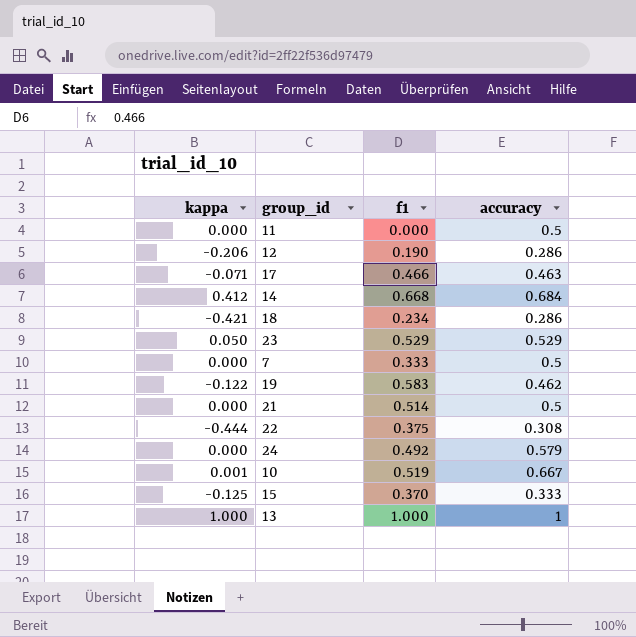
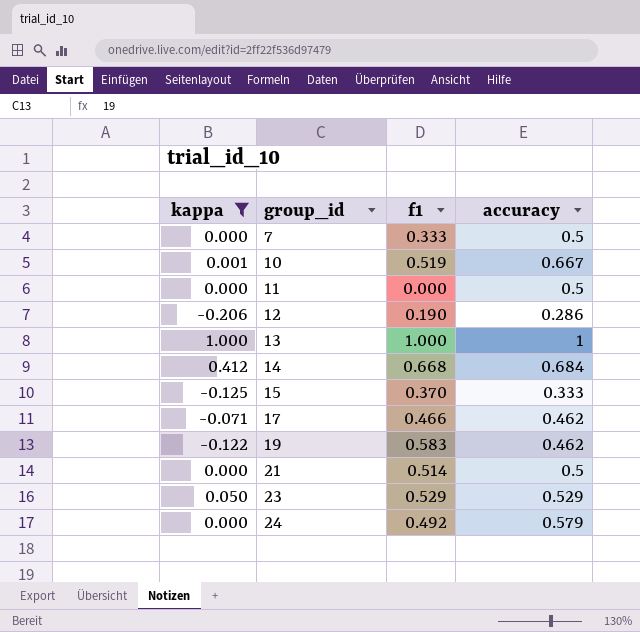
filter: none -> kappa >= -0.206
row order: none -> group_id ascending
17 | accuracy: 0.463 -> 0.462

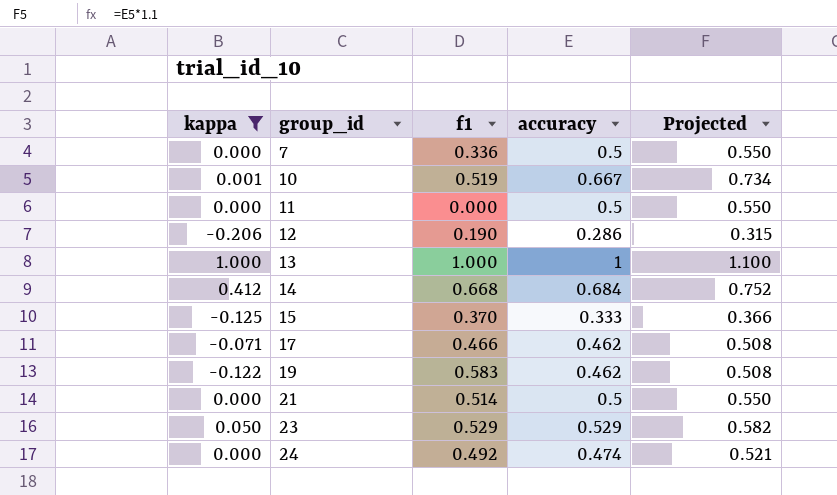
column Projected | formula: none -> [accuracy] * 1.1
7 | f1: 0.333 -> 0.336
24 | accuracy: 0.579 -> 0.474

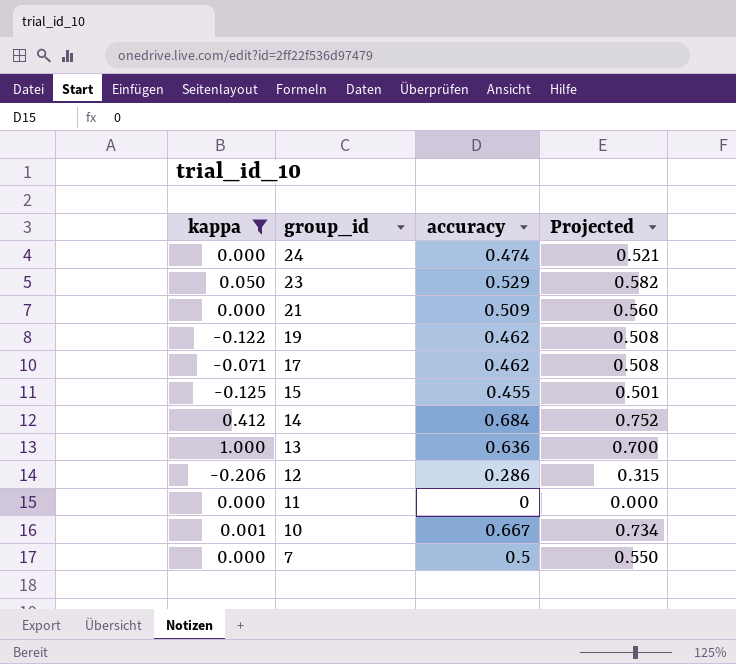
row order: group_id ascending -> group_id descending
column f1 | position: 3 -> none
21 | accuracy: 0.5 -> 0.509
21 | Projected: 0.550 -> 0.560
15 | accuracy: 0.333 -> 0.455
15 | Projected: 0.366 -> 0.501
13 | accuracy: 1 -> 0.636
13 | Projected: 1.100 -> 0.700
11 | accuracy: 0.5 -> 0
11 | Projected: 0.550 -> 0.000

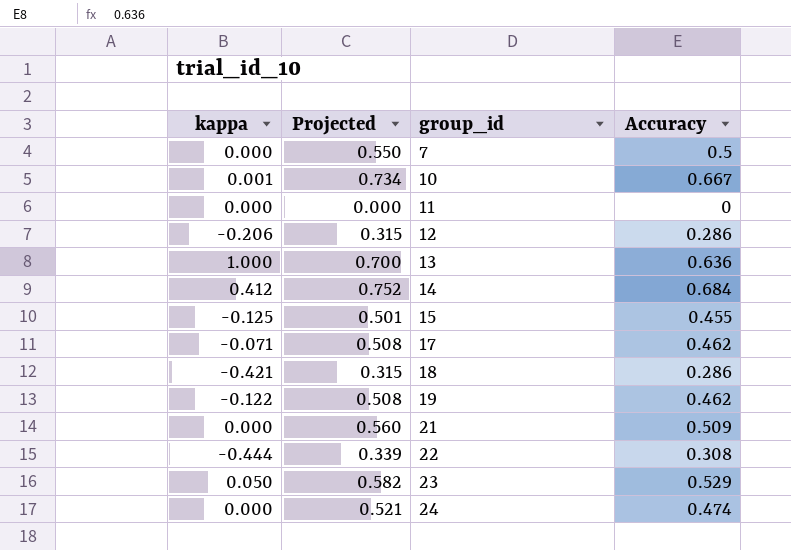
filter: kappa >= -0.206 -> none
row order: group_id descending -> group_id ascending
column Projected | position: 4 -> 2
column name: accuracy -> Accuracy

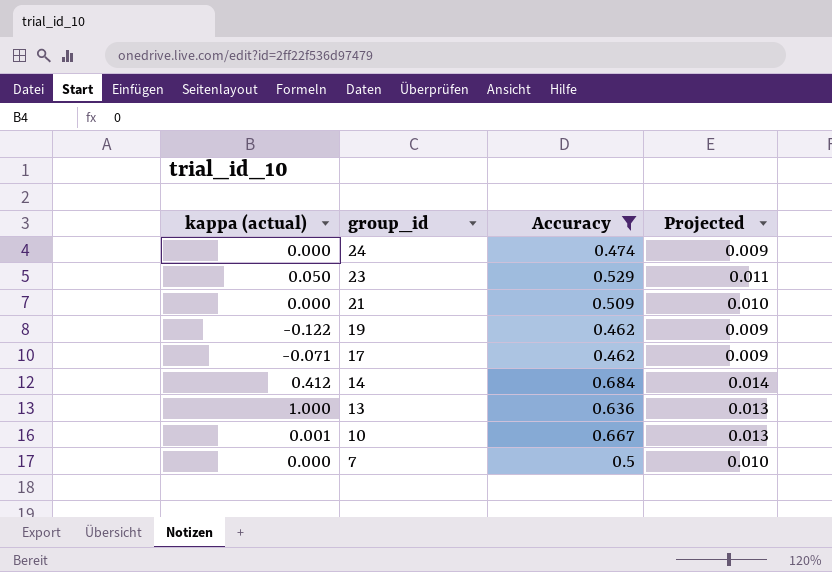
filter: none -> Accuracy >= 0.462
row order: group_id ascending -> group_id descending
column name: kappa -> kappa (actual)
column Projected | formula: [Accuracy] * 1.1 -> [Accuracy] * 0.02
column Projected | position: 2 -> 4

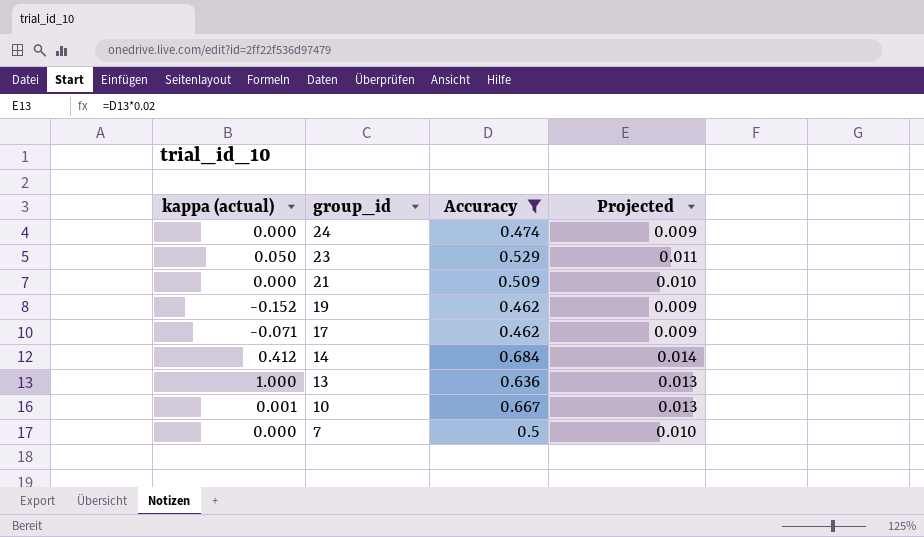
19 | kappa (actual): -0.122 -> -0.152

